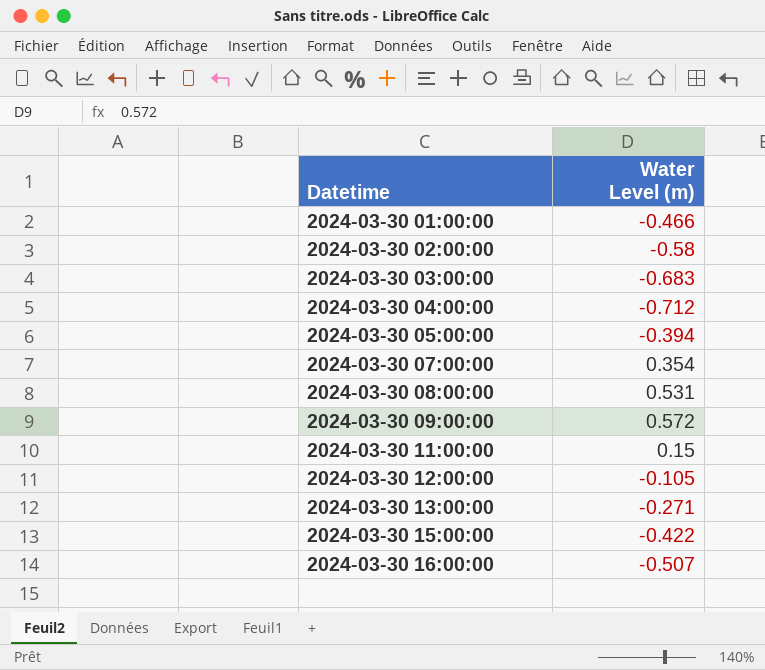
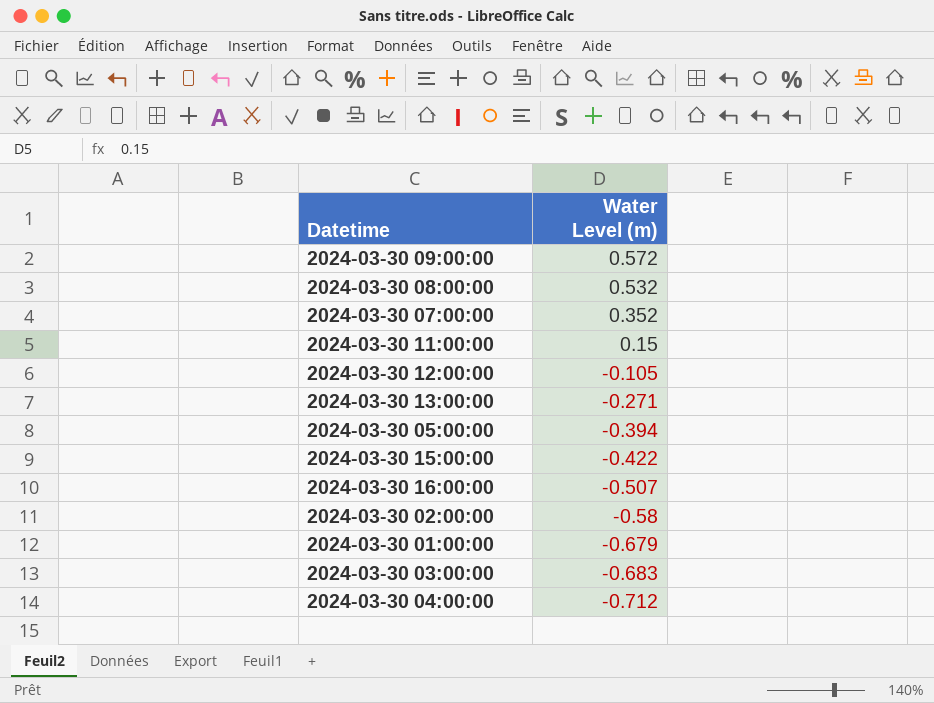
row order: Datetime ascending -> Water Level (m) descending
2024-03-30 08:00:00 | Water Level (m): 0.531 -> 0.532
2024-03-30 07:00:00 | Water Level (m): 0.354 -> 0.352
2024-03-30 01:00:00 | Water Level (m): -0.466 -> -0.679

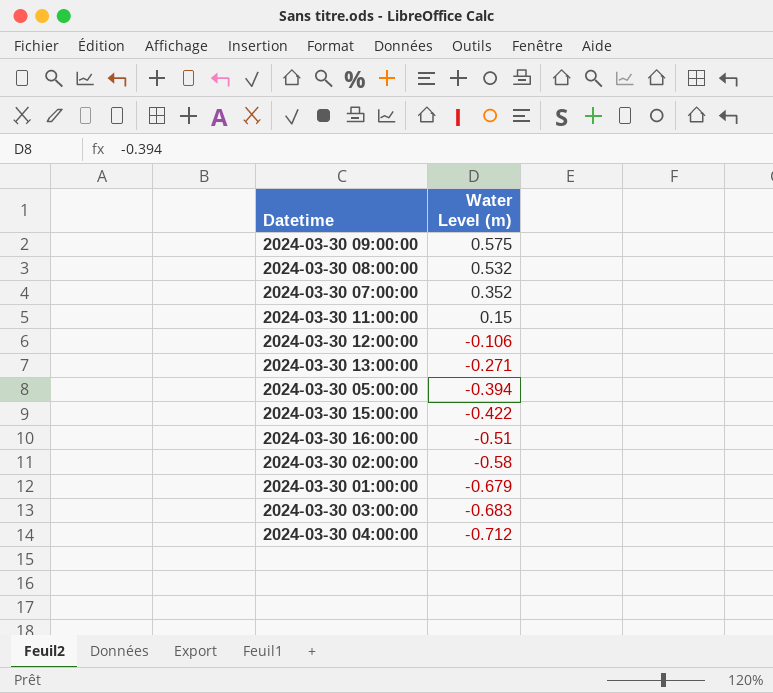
2024-03-30 09:00:00 | Water Level (m): 0.572 -> 0.575
2024-03-30 12:00:00 | Water Level (m): -0.105 -> -0.106
2024-03-30 16:00:00 | Water Level (m): -0.507 -> -0.51

